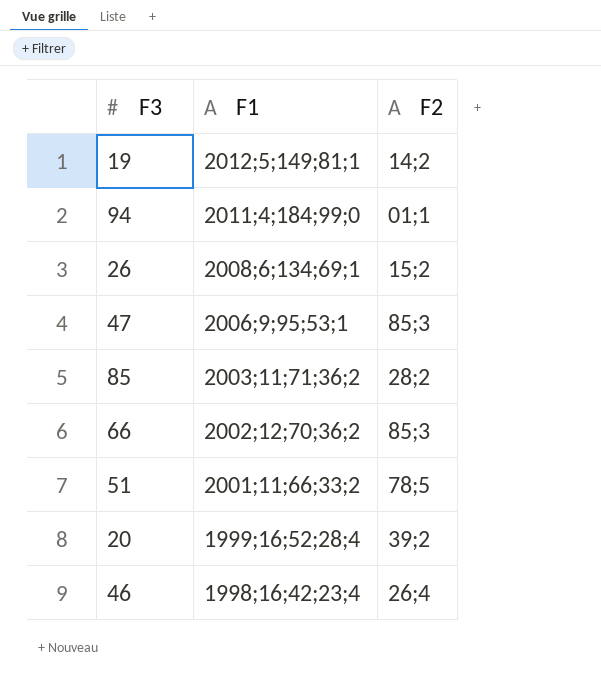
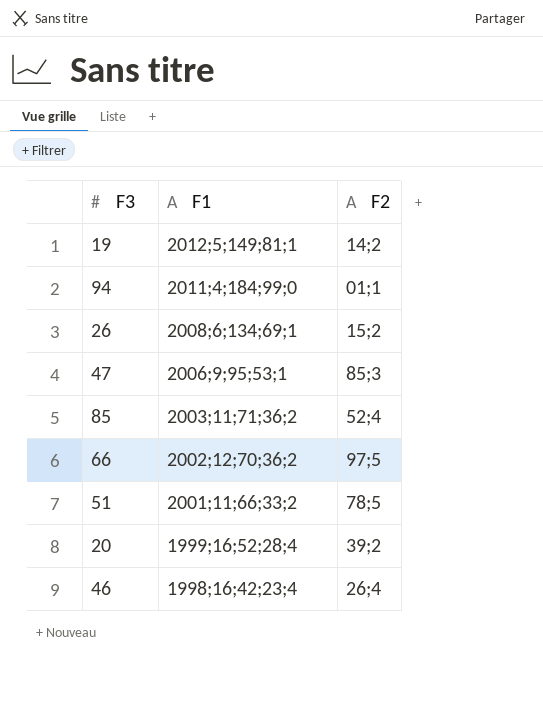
85 | F2: 28;2 -> 52;4
66 | F2: 85;3 -> 97;5

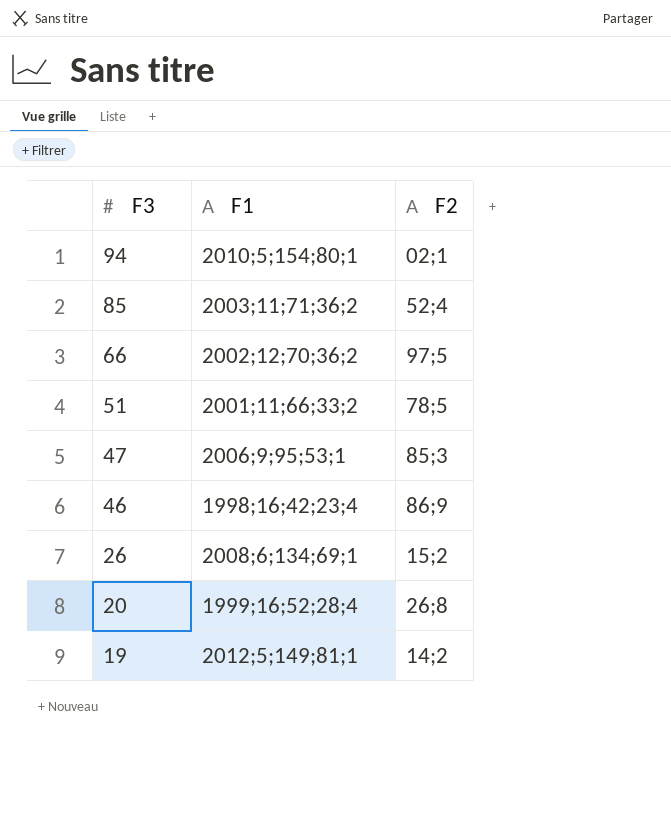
row order: F1 descending -> F3 descending
94 | F1: 2011;4;184;99;0 -> 2010;5;154;80;1
94 | F2: 01;1 -> 02;1
46 | F2: 26;4 -> 86;9
20 | F2: 39;2 -> 26;8

